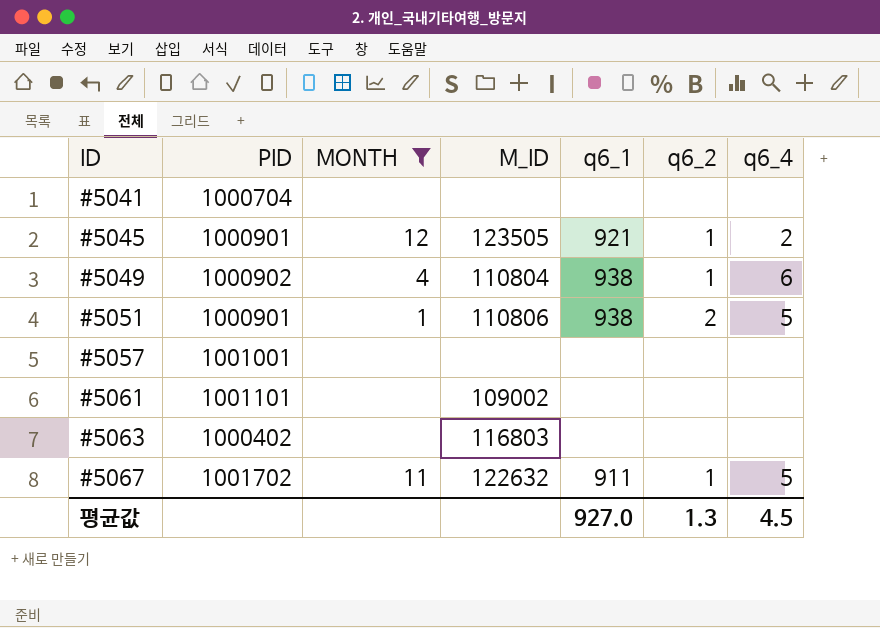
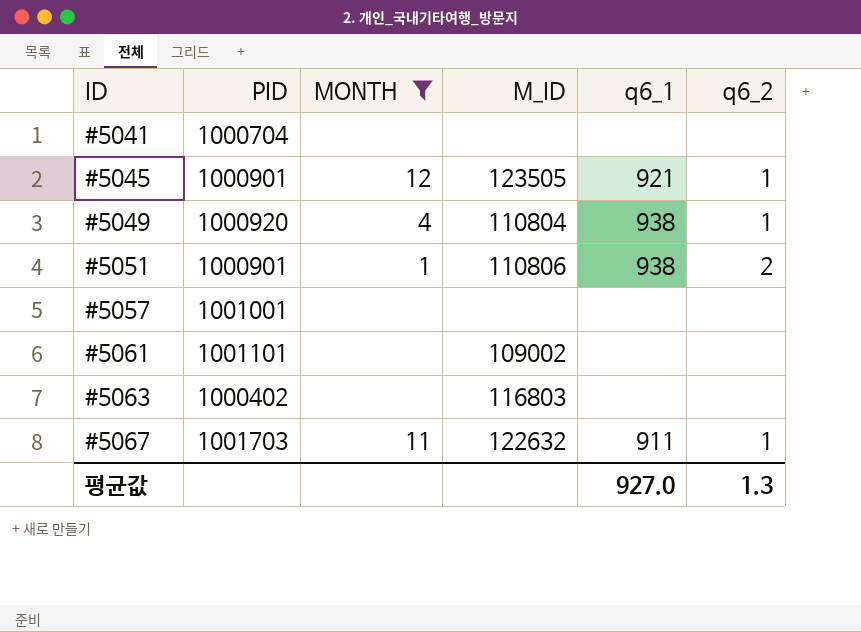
column q6_4 | position: 7 -> none
#5049 | PID: 1000902 -> 1000920
#5067 | PID: 1001702 -> 1001703

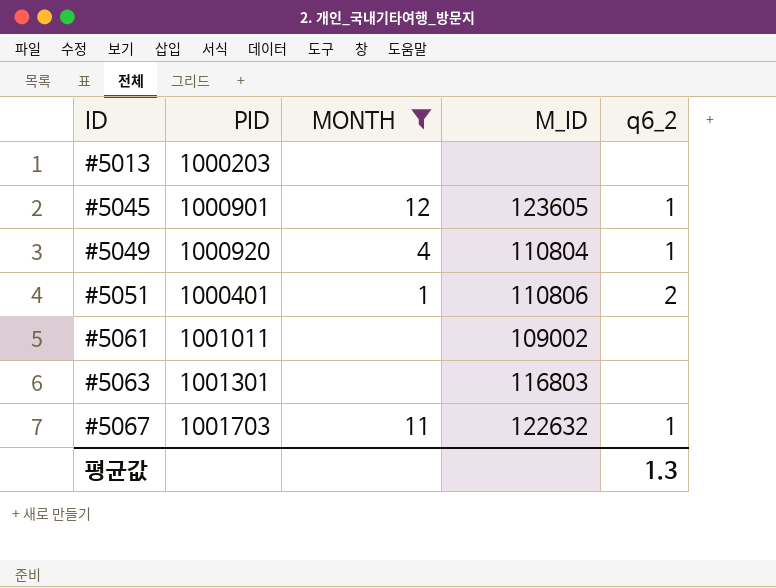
column q6_1 | position: 5 -> none
row #5041: 1000704 | none | none | none | none -> none
row #5057: 1001001 | none | none | none | none -> none
row #5013: none -> 1000203 | none | none | none
#5045 | M_ID: 123505 -> 123605
#5051 | PID: 1000901 -> 1000401
#5061 | PID: 1001101 -> 1001011
#5063 | PID: 1000402 -> 1001301

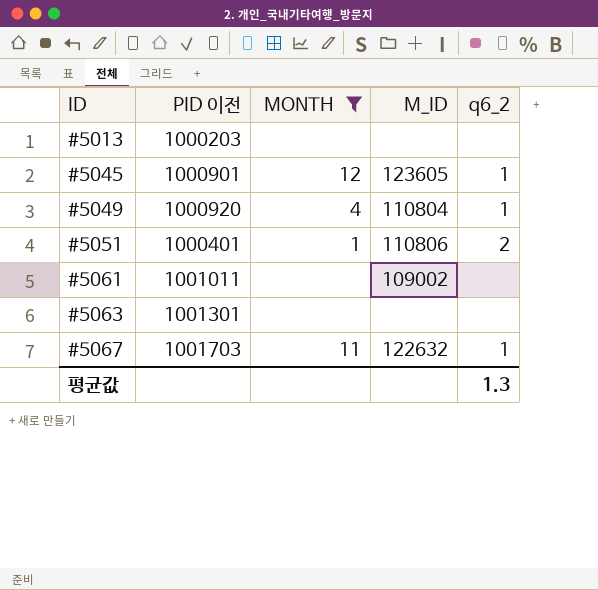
column name: PID -> PID 이전
#5063 | M_ID: 116803 -> none

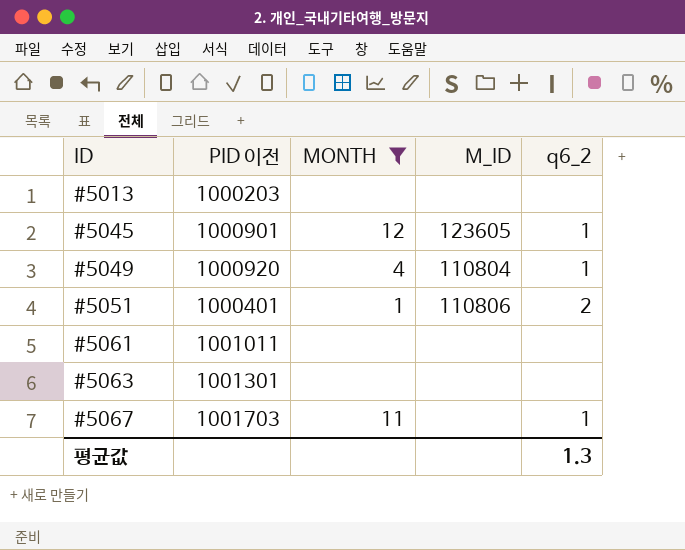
#5061 | M_ID: 109002 -> none
#5067 | M_ID: 122632 -> none

